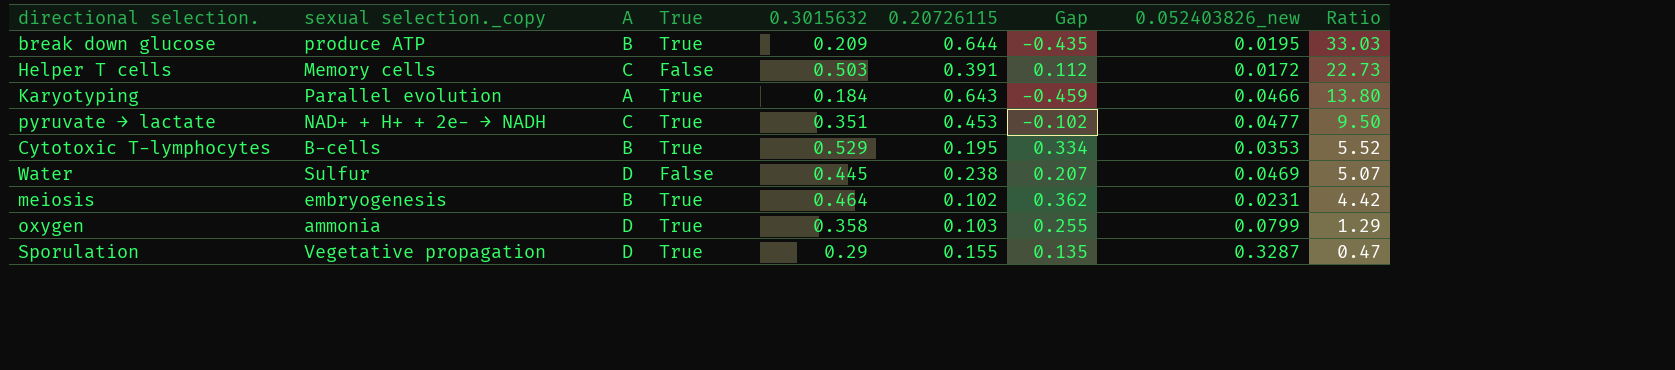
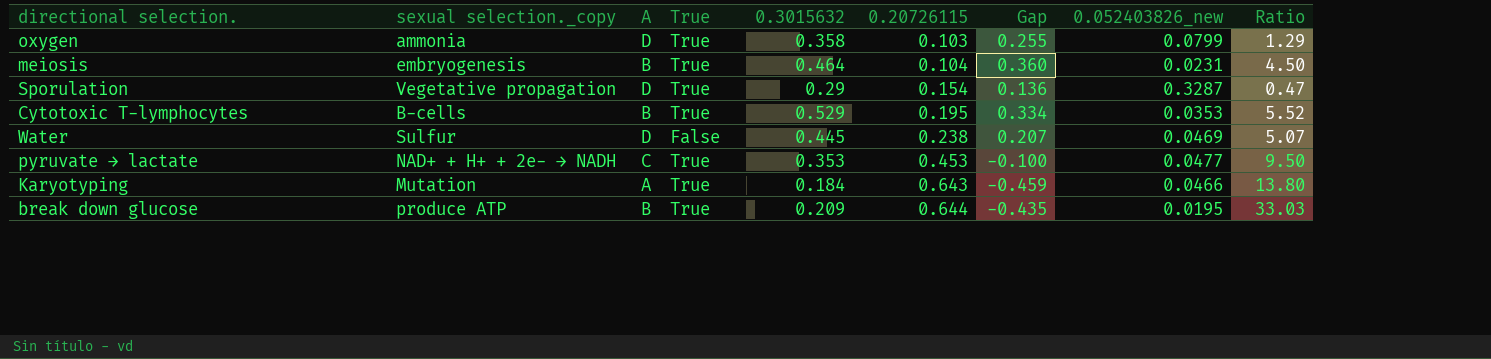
row order: Ratio descending -> 0.20726115 ascending
row Helper T cells: Memory cells | C | False | 0.503 | 0.391 | 0.112 | 0.0172 | 22.73 -> none
meiosis | 0.20726115: 0.102 -> 0.104
meiosis | Gap: 0.362 -> 0.360
meiosis | Ratio: 4.42 -> 4.50
Sporulation | 0.20726115: 0.155 -> 0.154
Sporulation | Gap: 0.135 -> 0.136
pyruvate → lactate | 0.3015632: 0.351 -> 0.353
pyruvate → lactate | Gap: -0.102 -> -0.100
Karyotyping | sexual selection._copy: Parallel evolution -> Mutation

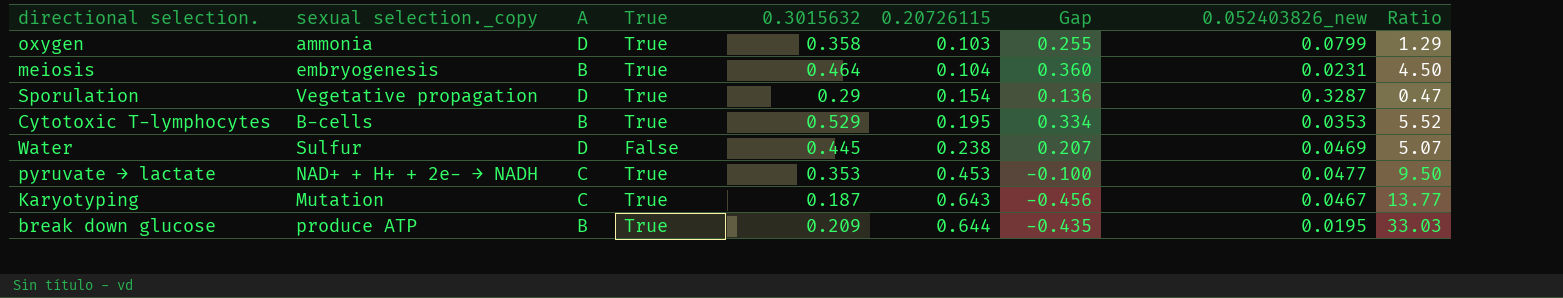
Karyotyping | A: A -> C
Karyotyping | 0.3015632: 0.184 -> 0.187
Karyotyping | Gap: -0.459 -> -0.456
Karyotyping | 0.052403826_new: 0.0466 -> 0.0467
Karyotyping | Ratio: 13.80 -> 13.77

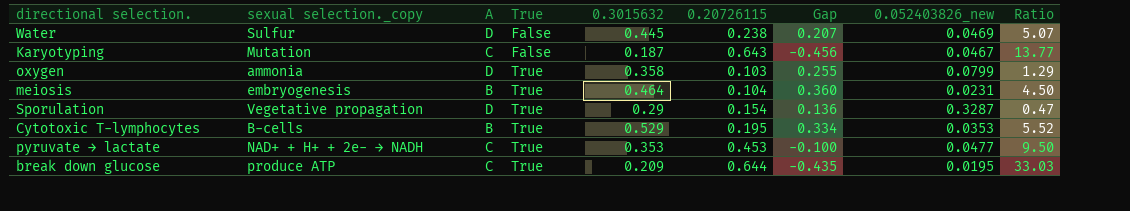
row order: 0.20726115 ascending -> True ascending
Karyotyping | True: True -> False
break down glucose | A: B -> C

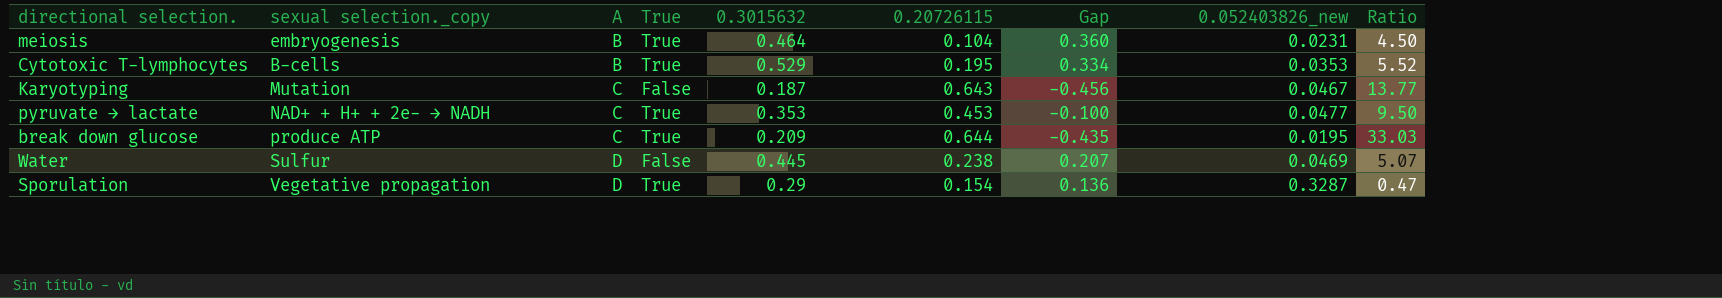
row order: True ascending -> A ascending
row oxygen: ammonia | D | True | 0.358 | 0.103 | 0.255 | 0.0799 | 1.29 -> none

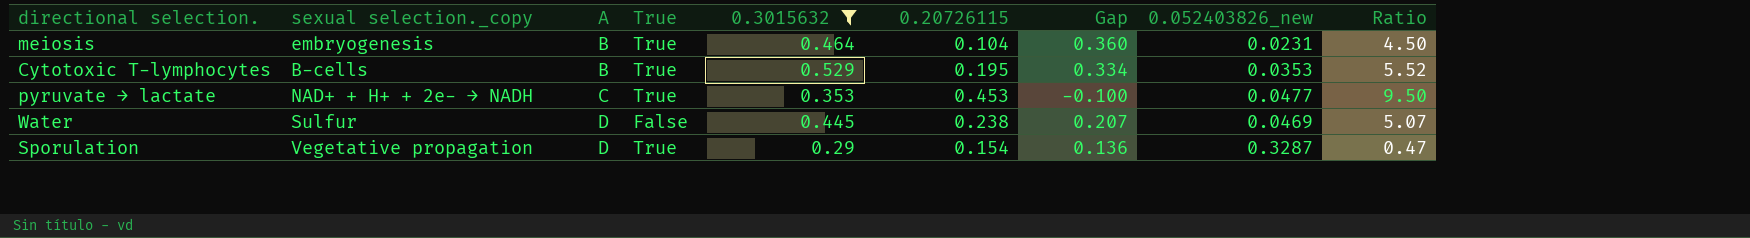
filter: none -> 0.3015632 >= 0.29

